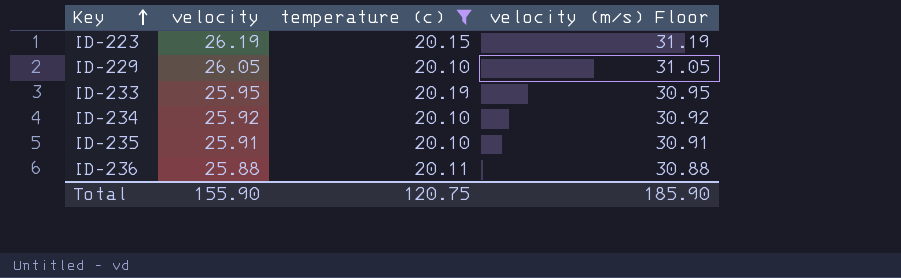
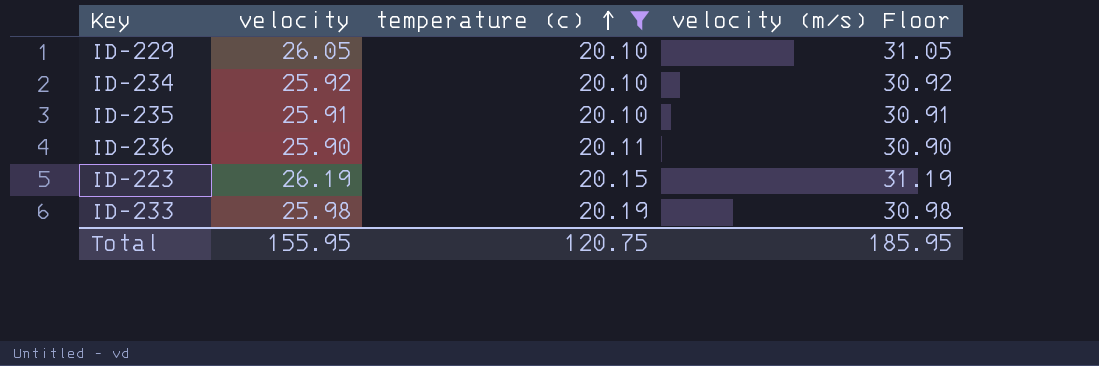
row order: Key ascending -> temperature (c) ascending
ID-236 | velocity: 25.88 -> 25.90
ID-236 | velocity (m/s) Floor: 30.88 -> 30.90
ID-233 | velocity: 25.95 -> 25.98
ID-233 | velocity (m/s) Floor: 30.95 -> 30.98
Total | velocity: 155.90 -> 155.95
Total | velocity (m/s) Floor: 185.90 -> 185.95

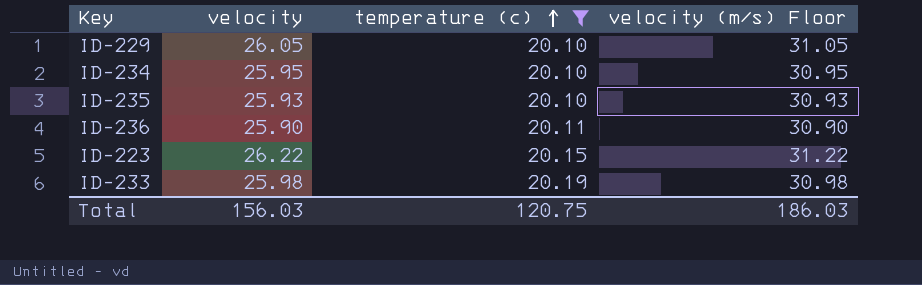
ID-234 | velocity: 25.92 -> 25.95
ID-234 | velocity (m/s) Floor: 30.92 -> 30.95
ID-235 | velocity: 25.91 -> 25.93
ID-235 | velocity (m/s) Floor: 30.91 -> 30.93
ID-223 | velocity: 26.19 -> 26.22
ID-223 | velocity (m/s) Floor: 31.19 -> 31.22
Total | velocity: 155.95 -> 156.03
Total | velocity (m/s) Floor: 185.95 -> 186.03

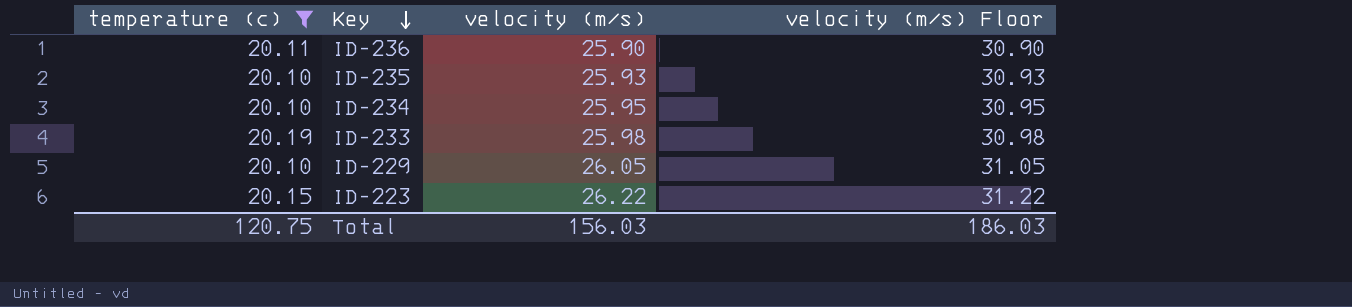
row order: temperature (c) ascending -> Key descending
column temperature (c) | position: 3 -> 1
column name: velocity -> velocity (m/s)

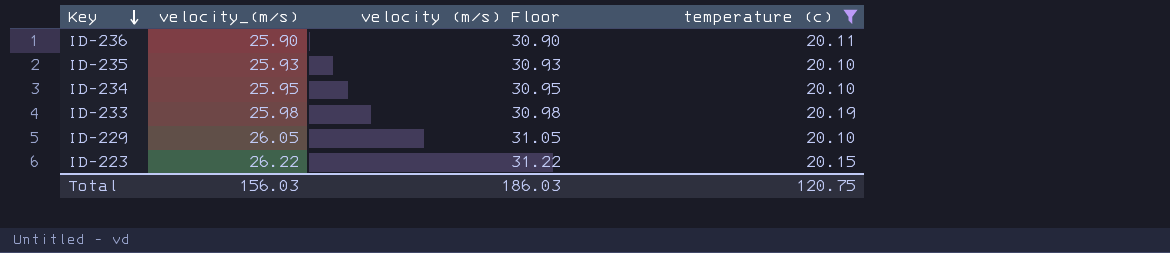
column name: velocity (m/s) -> velocity_(m/s)
column temperature (c) | position: 1 -> 4

